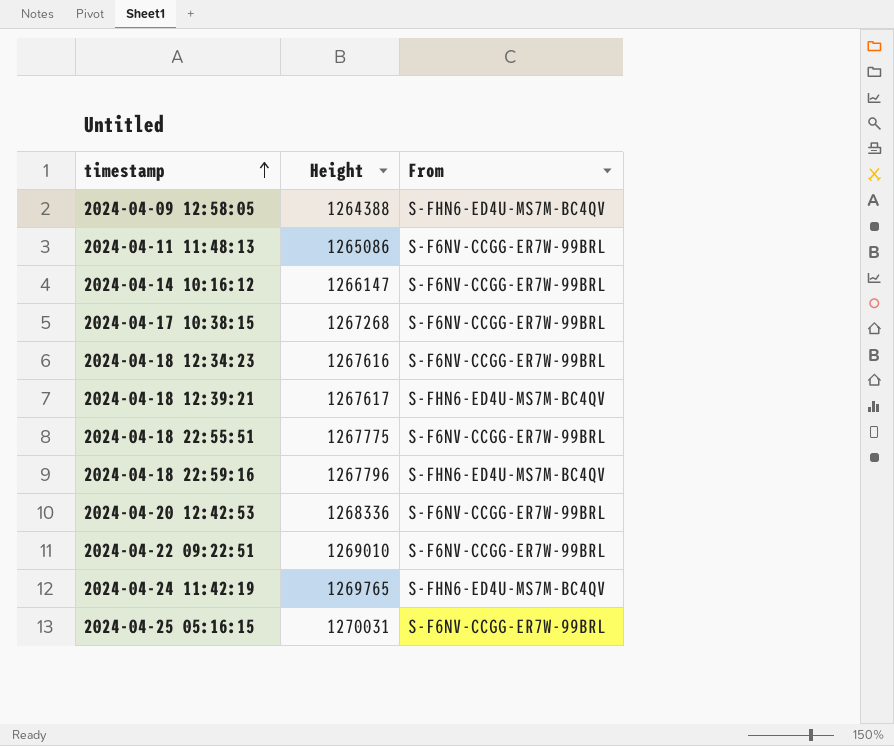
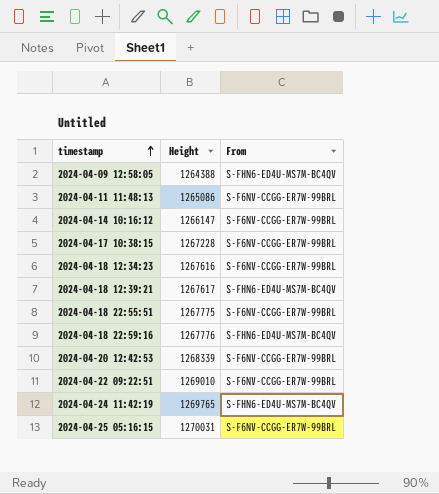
2024-04-17 10:38:15 | Height: 1267268 -> 1267228
2024-04-18 22:59:16 | Height: 1267796 -> 1267776
2024-04-20 12:42:53 | Height: 1268336 -> 1268339

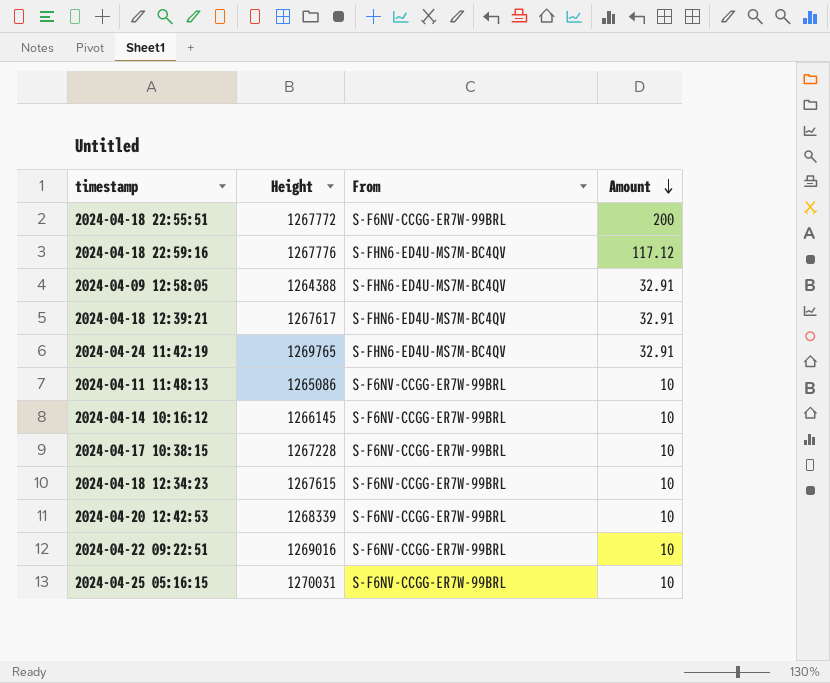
row order: timestamp ascending -> Amount descending
column Amount | position: none -> 4
2024-04-18 22:55:51 | Height: 1267775 -> 1267772
2024-04-14 10:16:12 | Height: 1266147 -> 1266145
2024-04-18 12:34:23 | Height: 1267616 -> 1267615
2024-04-22 09:22:51 | Height: 1269010 -> 1269016

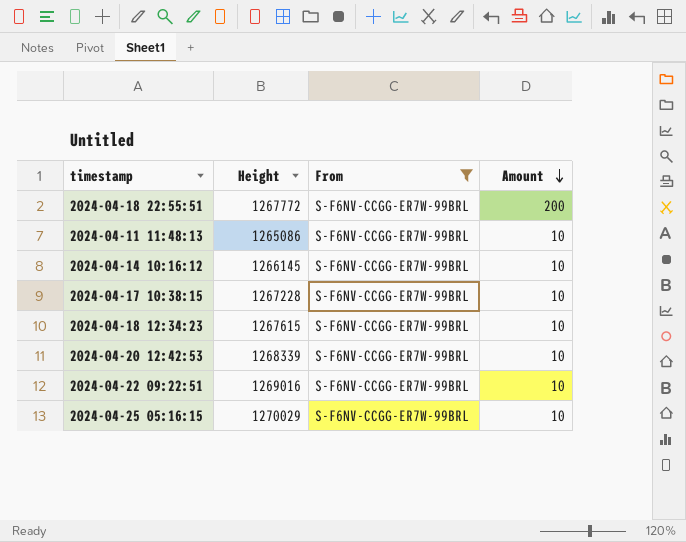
filter: none -> From = S-F6NV-CCGG-ER7W-99BRL
2024-04-25 05:16:15 | Height: 1270031 -> 1270029

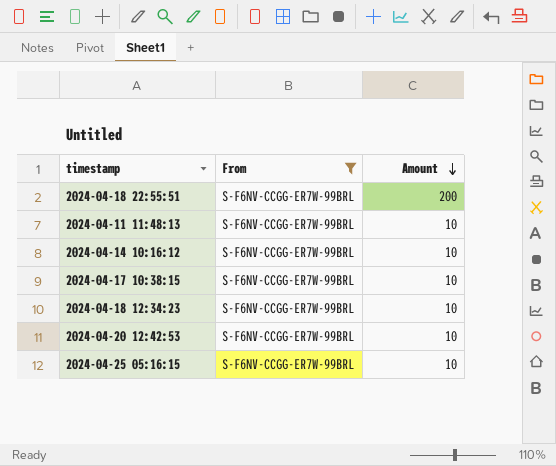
column Height | position: 2 -> none
row 2024-04-22 09:22:51: 1269016 | S-F6NV-CCGG-ER7W-99BRL | 10 -> none

